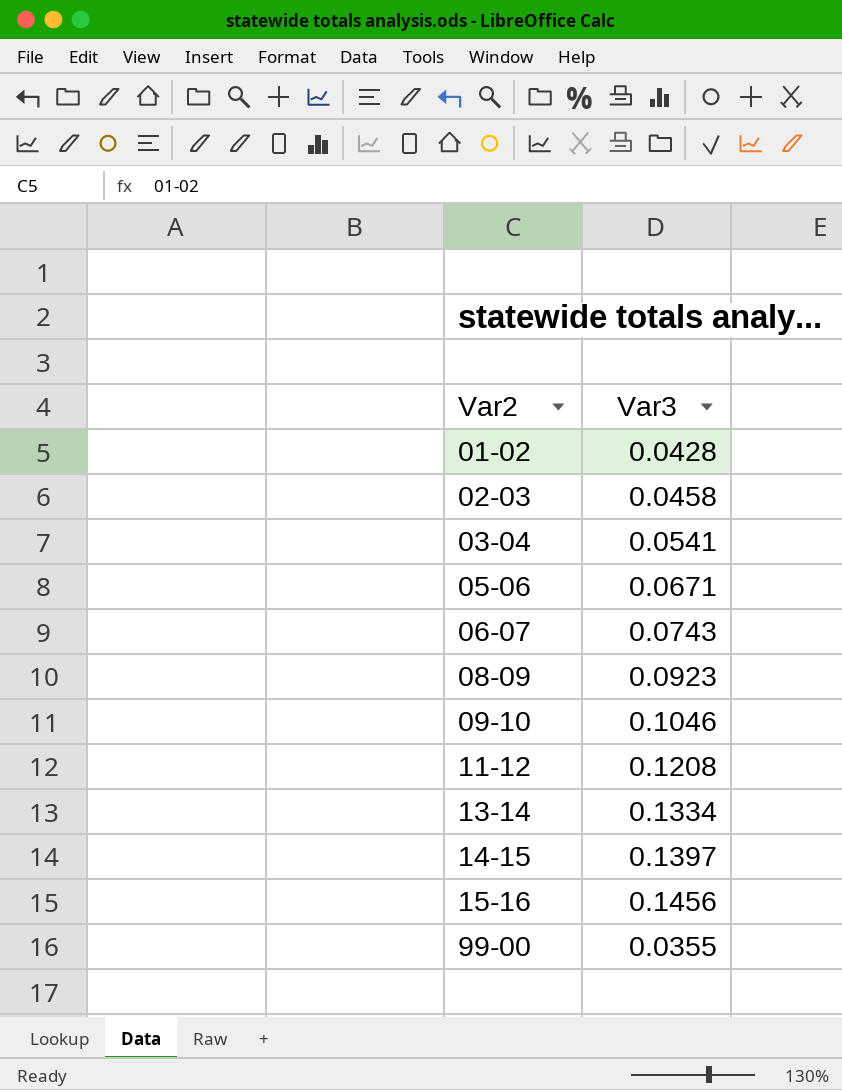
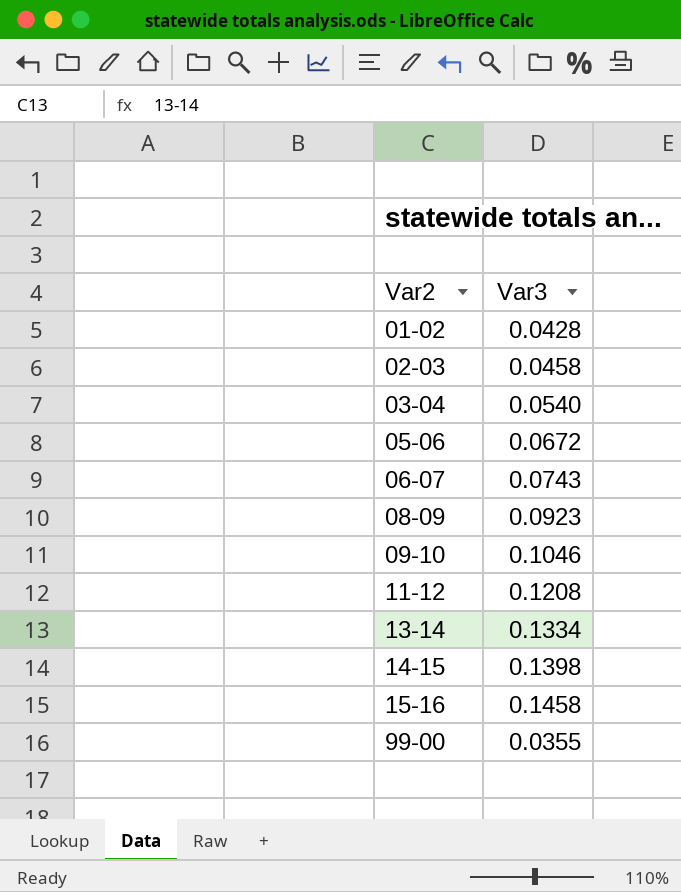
03-04 | Var3: 0.0541 -> 0.0540
05-06 | Var3: 0.0671 -> 0.0672
14-15 | Var3: 0.1397 -> 0.1398
15-16 | Var3: 0.1456 -> 0.1458

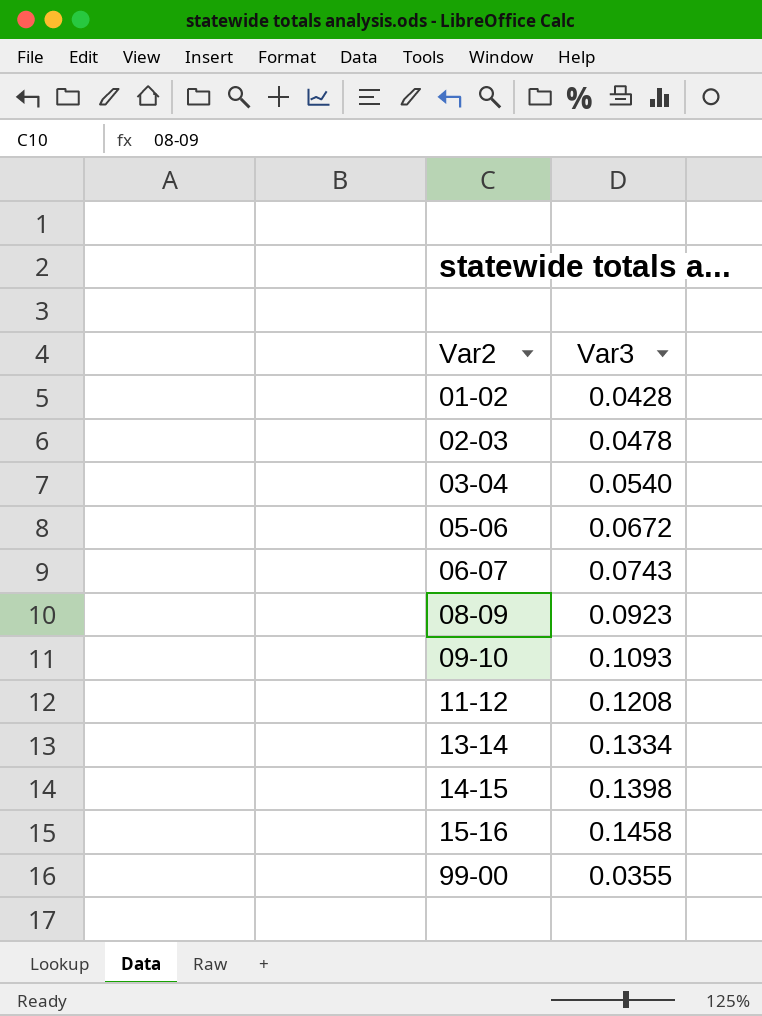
02-03 | Var3: 0.0458 -> 0.0478
09-10 | Var3: 0.1046 -> 0.1093

